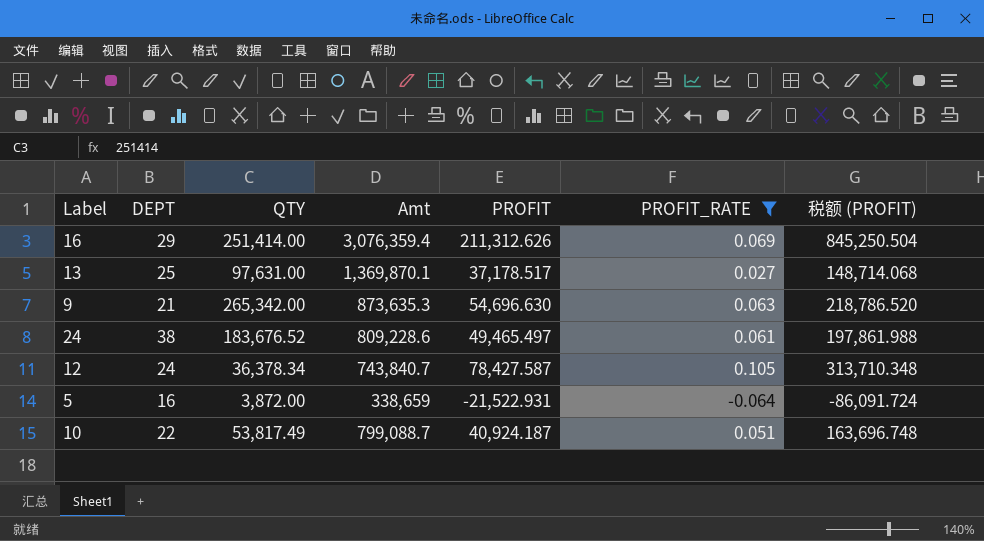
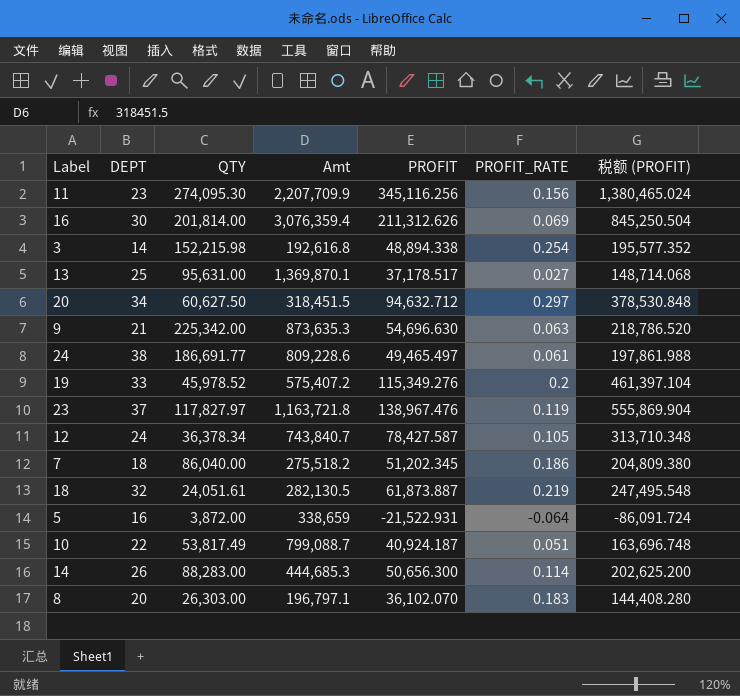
filter: PROFIT_RATE <= 0.105 -> none
16 | DEPT: 29 -> 30
16 | QTY: 251,414.00 -> 201,814.00
13 | QTY: 97,631.00 -> 95,631.00
9 | QTY: 265,342.00 -> 225,342.00
24 | QTY: 183,676.52 -> 186,691.77

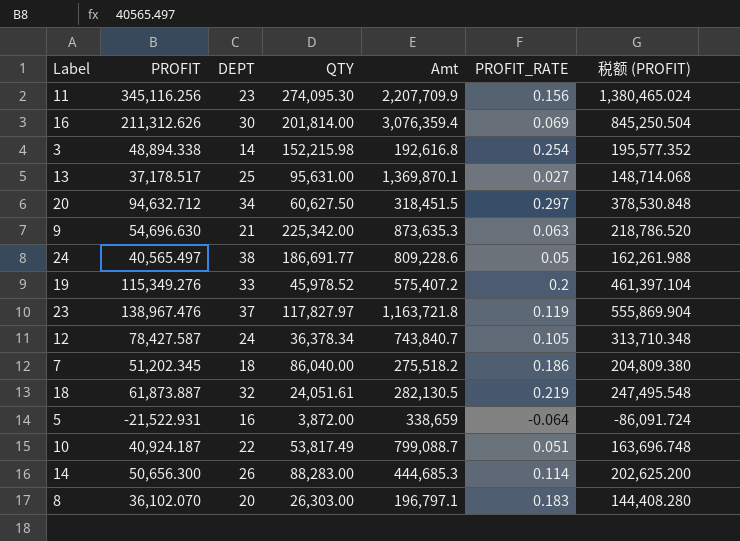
column PROFIT | position: 5 -> 2
24 | PROFIT: 49,465.497 -> 40,565.497
24 | PROFIT_RATE: 0.061 -> 0.05
24 | 税额 (PROFIT): 197,861.988 -> 162,261.988

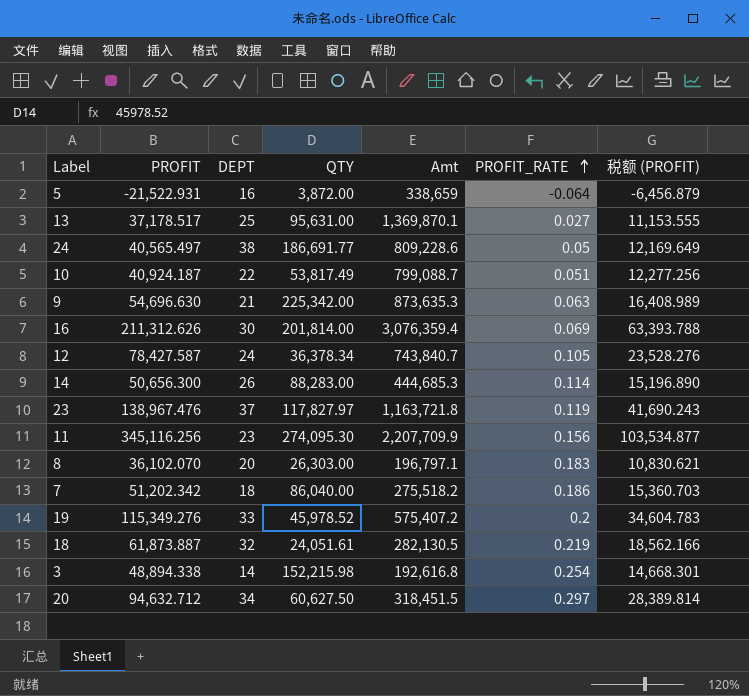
row order: none -> PROFIT_RATE ascending
column 税额 (PROFIT) | formula: [PROFIT] * 4 -> [PROFIT] * 0.3
7 | PROFIT: 51,202.345 -> 51,202.342

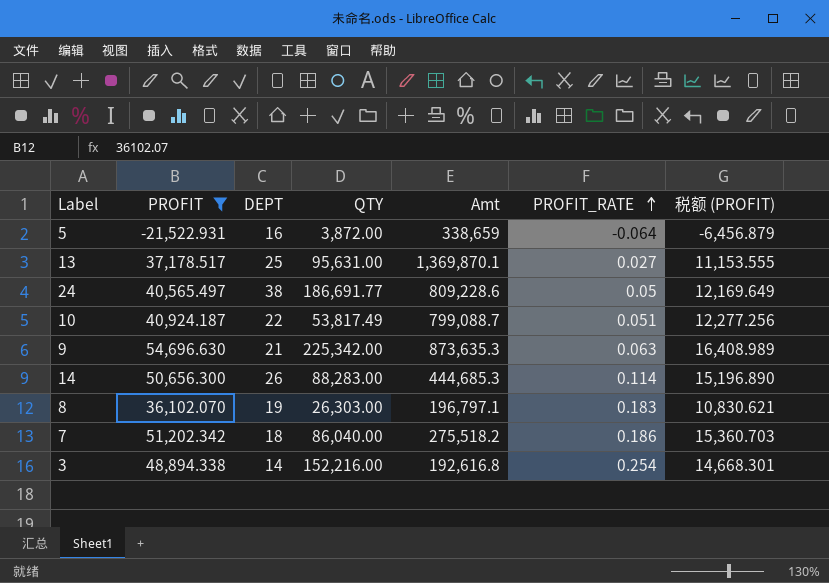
filter: none -> PROFIT <= 54,696.630
8 | DEPT: 20 -> 19
3 | QTY: 152,215.98 -> 152,216.00

